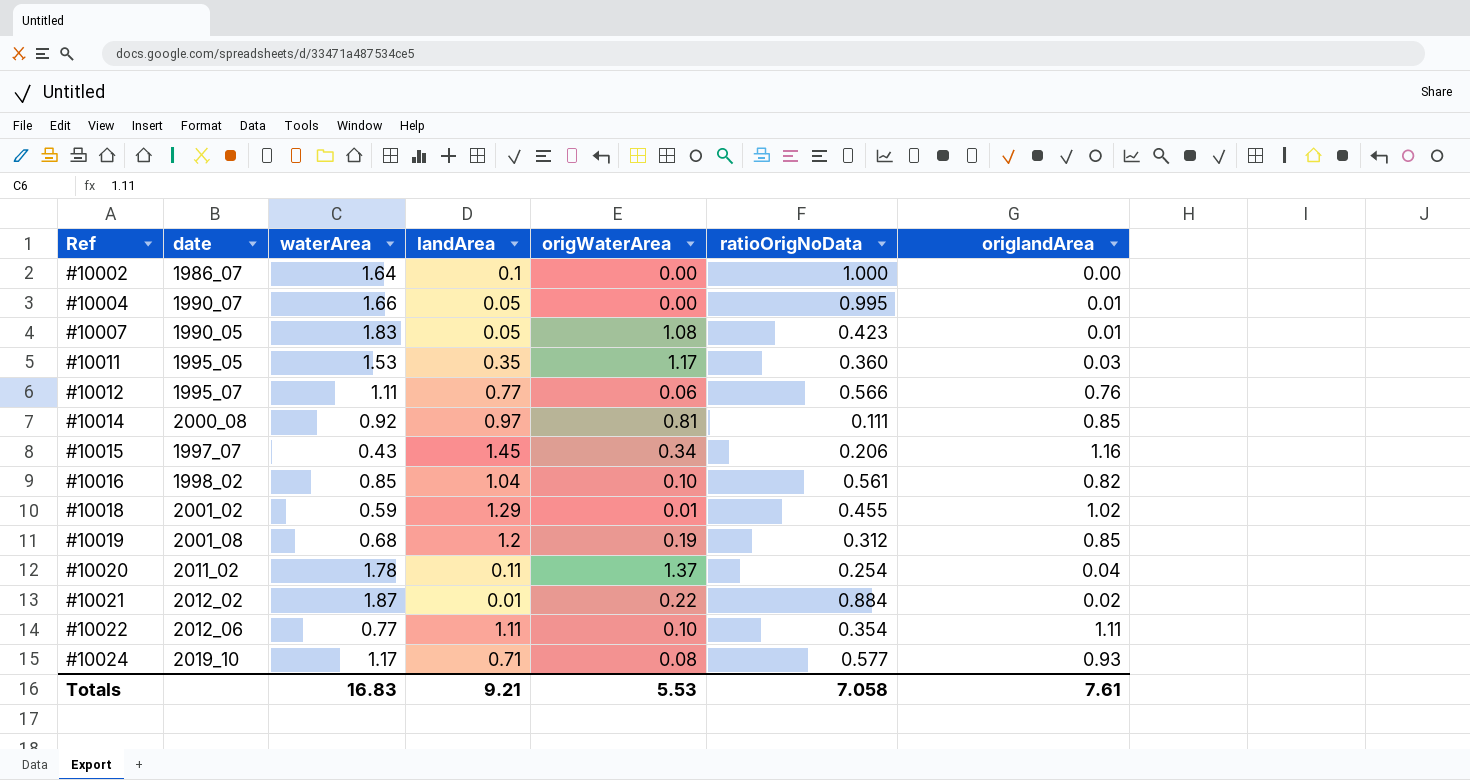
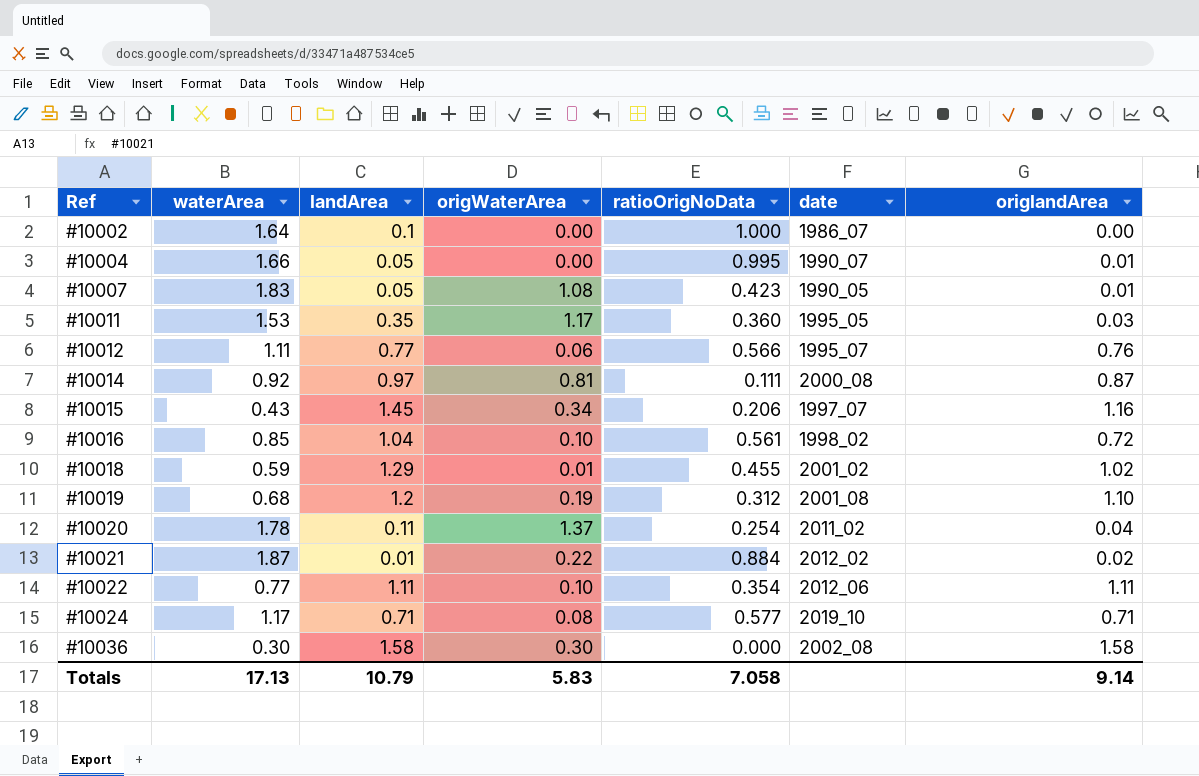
column date | position: 2 -> 6
#10014 | origlandArea: 0.85 -> 0.87
#10016 | origlandArea: 0.82 -> 0.72
#10019 | origlandArea: 0.85 -> 1.10
#10024 | origlandArea: 0.93 -> 0.71
row #10036: none -> 0.30 | 1.58 | 0.30 | 0.000 | 2002_08 | 1.58
Totals | waterArea: 16.83 -> 17.13
Totals | landArea: 9.21 -> 10.79
Totals | origWaterArea: 5.53 -> 5.83
Totals | origlandArea: 7.61 -> 9.14

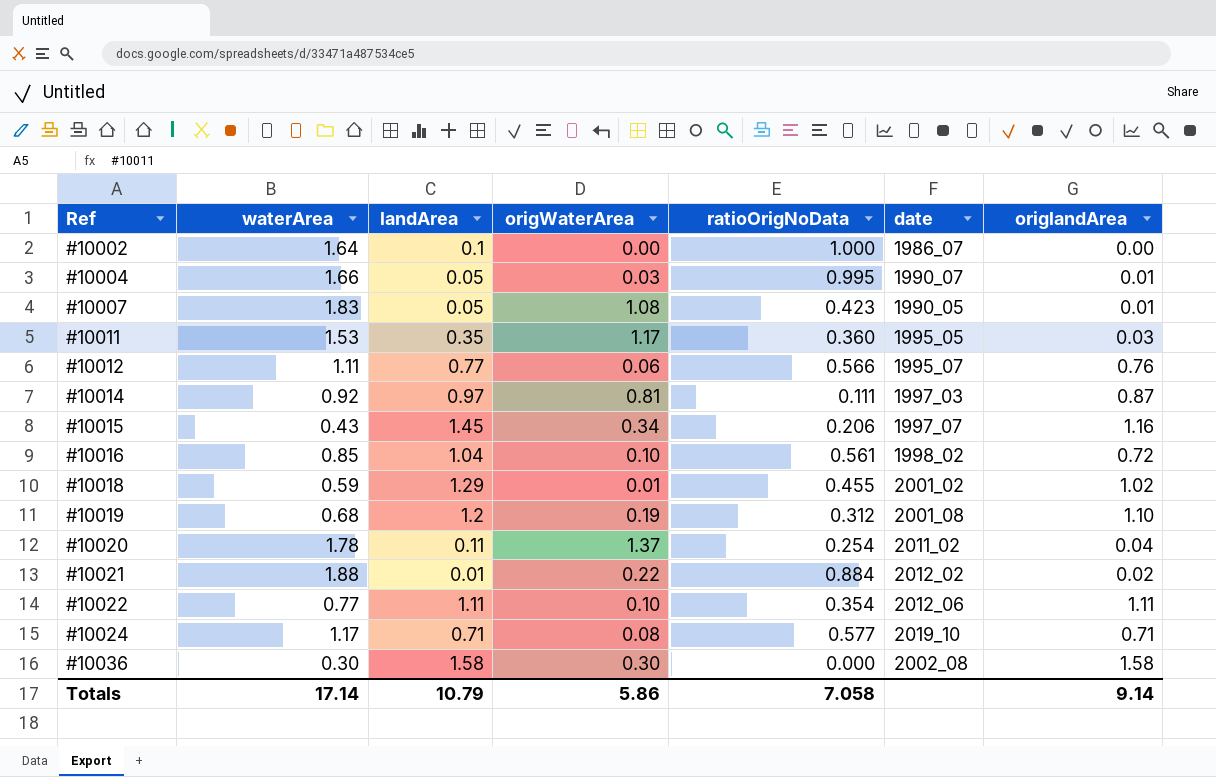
#10004 | origWaterArea: 0.00 -> 0.03
#10014 | date: 2000_08 -> 1997_03
#10021 | waterArea: 1.87 -> 1.88
Totals | waterArea: 17.13 -> 17.14
Totals | origWaterArea: 5.83 -> 5.86

